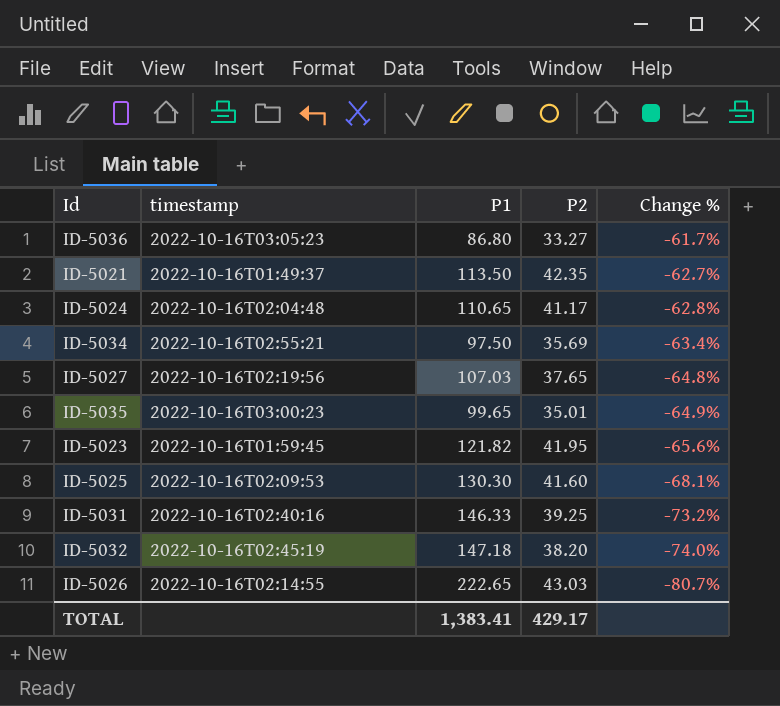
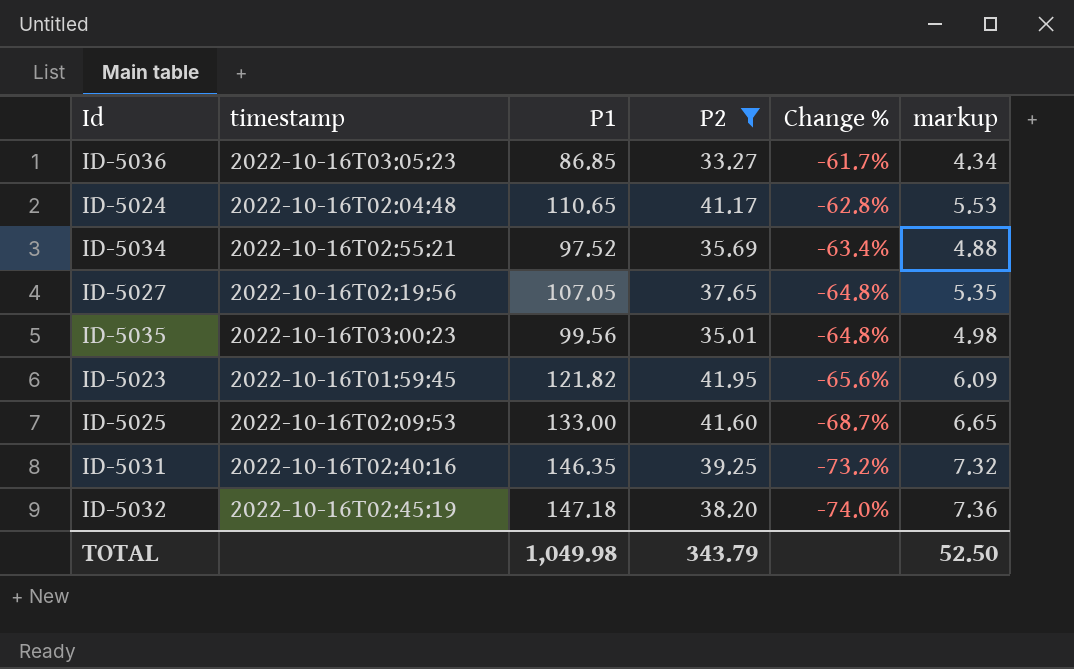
filter: none -> P2 <= 41.95
column markup | formula: none -> [P1] * 0.05
ID-5036 | P1: 86.80 -> 86.85
ID-5034 | P1: 97.50 -> 97.52
ID-5027 | P1: 107.03 -> 107.05
ID-5035 | P1: 99.65 -> 99.56
ID-5035 | Change %: -64.9% -> -64.8%
ID-5025 | P1: 130.30 -> 133.00
ID-5025 | Change %: -68.1% -> -68.7%
ID-5031 | P1: 146.33 -> 146.35
TOTAL | P1: 1,383.41 -> 1,049.98
TOTAL | P2: 429.17 -> 343.79

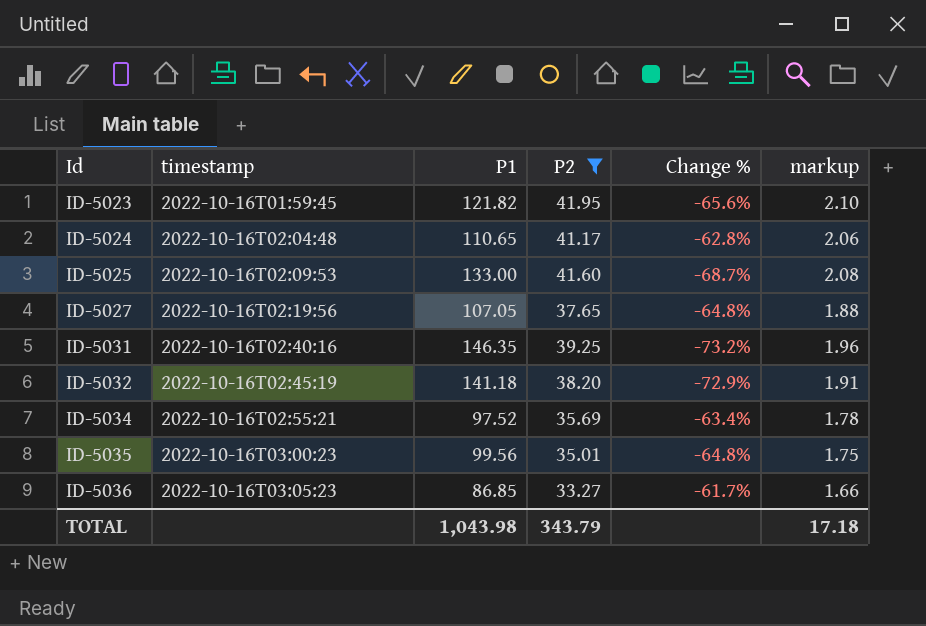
row order: Change % descending -> Id ascending
column markup | formula: [P1] * 0.05 -> [P2] * 0.05
ID-5032 | P1: 147.18 -> 141.18
ID-5032 | Change %: -74.0% -> -72.9%
TOTAL | P1: 1,049.98 -> 1,043.98
TOTAL | markup: 52.50 -> 17.18

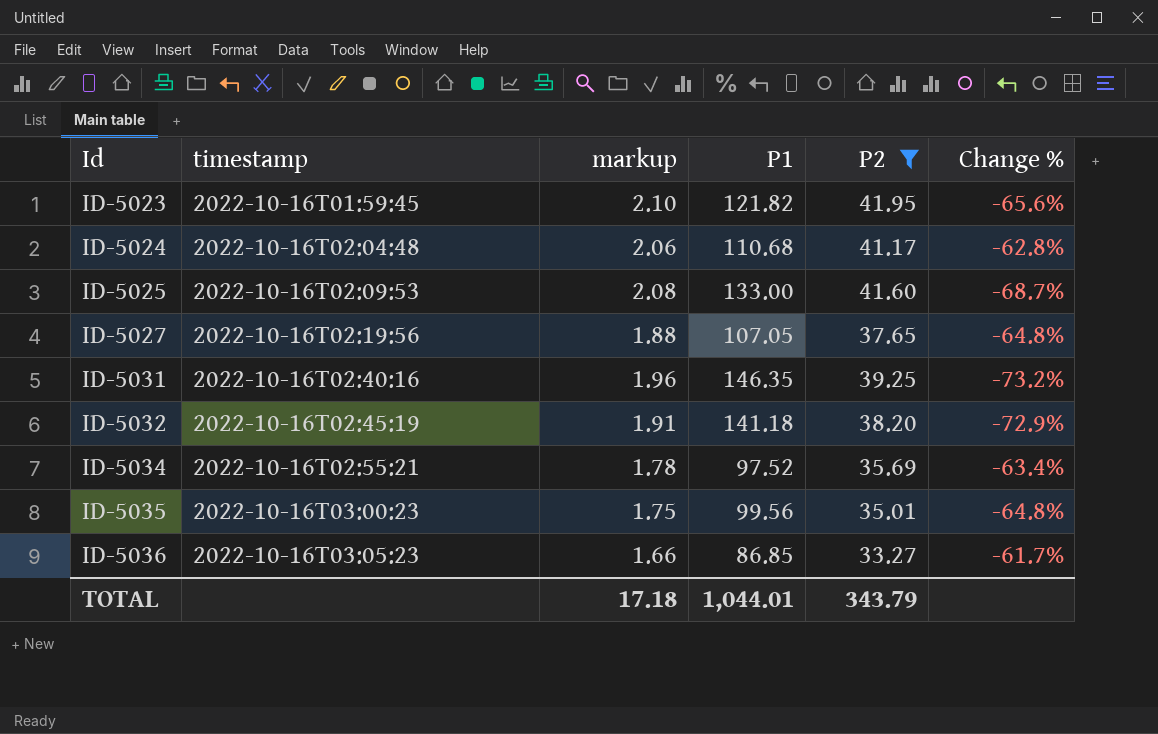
column markup | position: 6 -> 3
ID-5024 | P1: 110.65 -> 110.68
TOTAL | P1: 1,043.98 -> 1,044.01

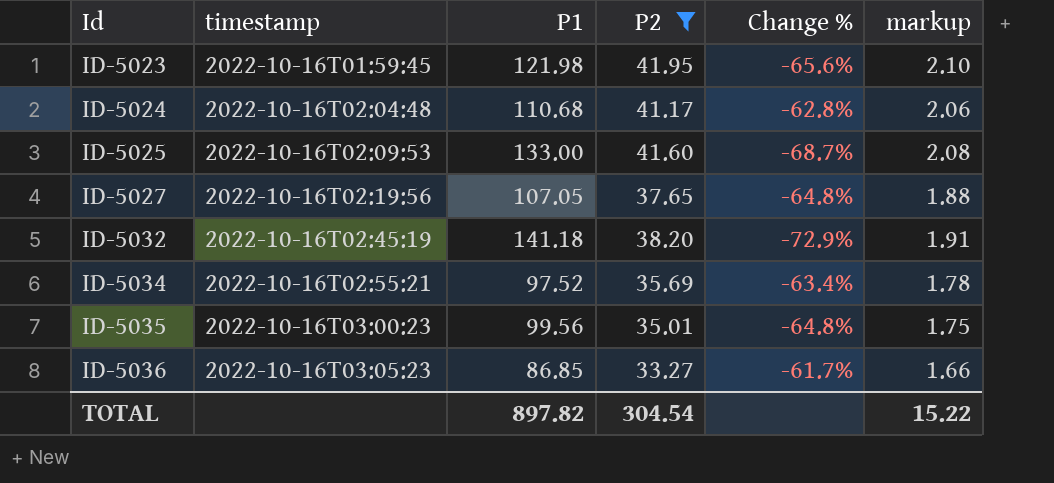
column markup | position: 3 -> 6
row ID-5031: 2022-10-16T02:40:16 | 1.96 | 146.35 | 39.25 | -73.2% -> none
ID-5023 | P1: 121.82 -> 121.98
TOTAL | P1: 1,044.01 -> 897.82
TOTAL | P2: 343.79 -> 304.54
TOTAL | markup: 17.18 -> 15.22

